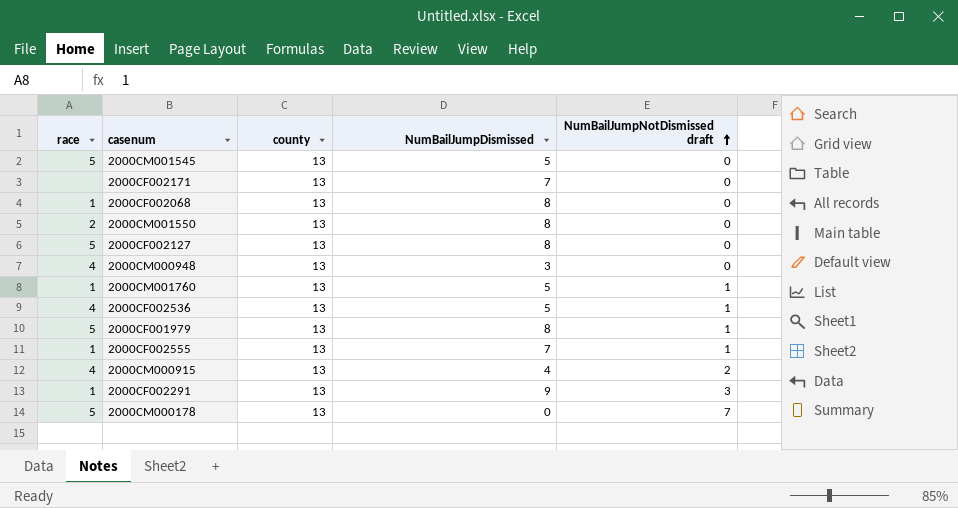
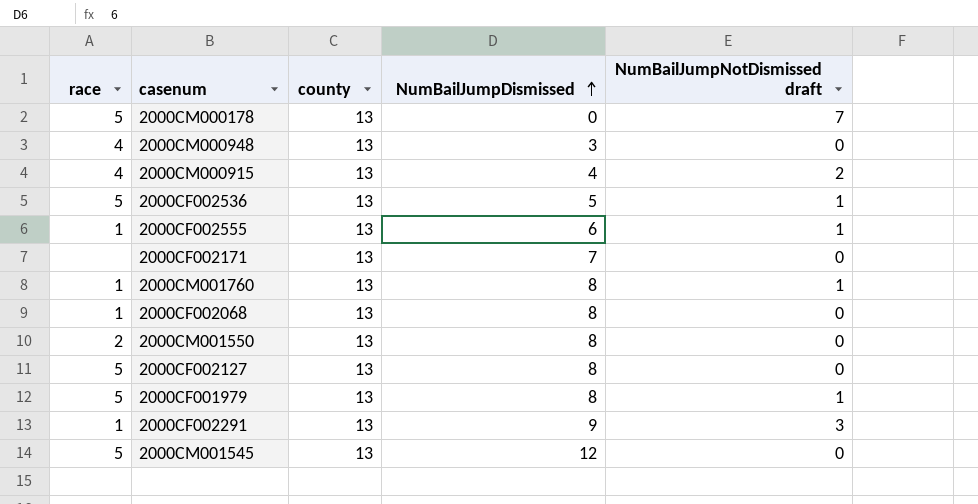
row order: NumBailJumpNotDismissed draft ascending -> NumBailJumpDismissed ascending
2000CF002536 | race: 4 -> 5
2000CF002555 | NumBailJumpDismissed: 7 -> 6
2000CM001760 | NumBailJumpDismissed: 5 -> 8
2000CM001545 | NumBailJumpDismissed: 5 -> 12

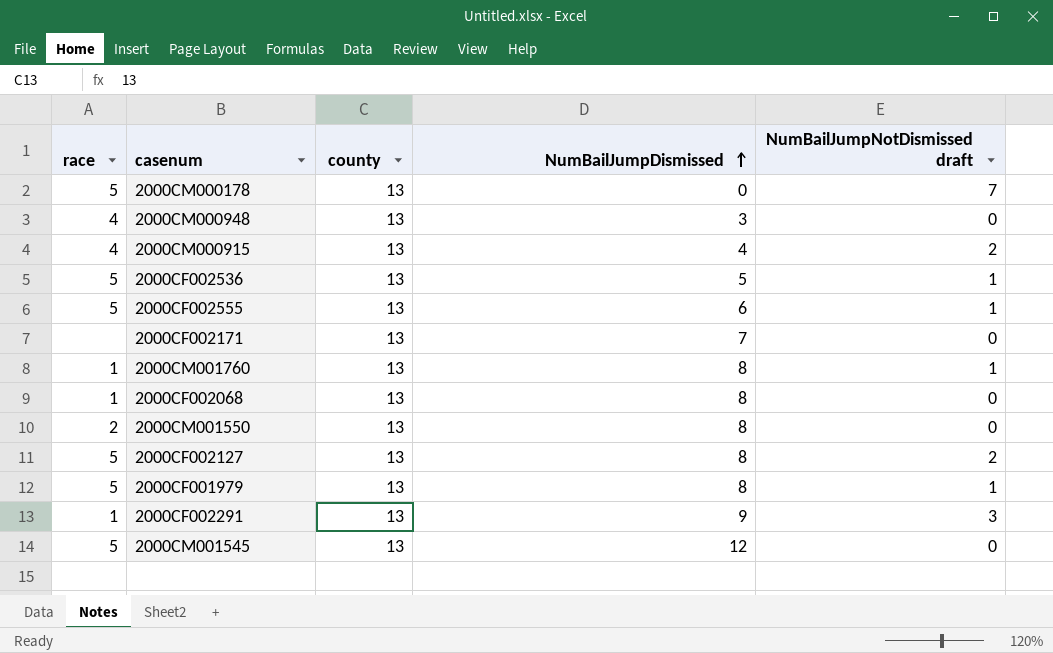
2000CF002555 | race: 1 -> 5
2000CF002127 | NumBailJumpNotDismissed draft: 0 -> 2

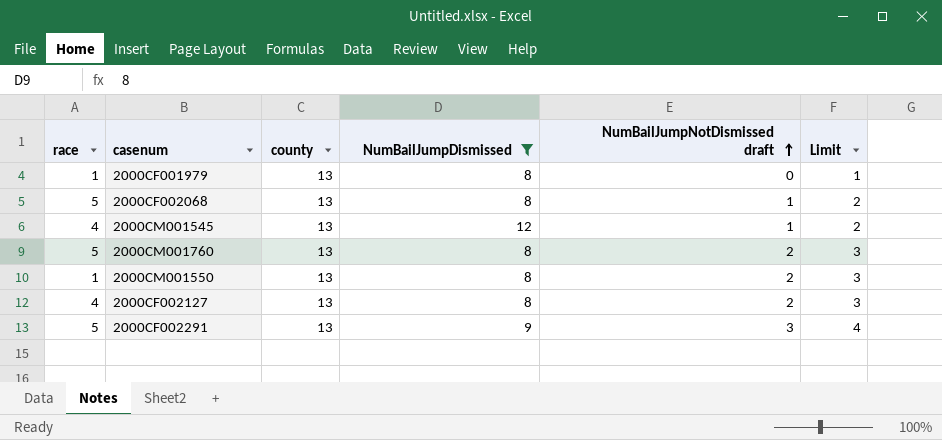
filter: none -> NumBailJumpDismissed >= 8
row order: NumBailJumpDismissed ascending -> NumBailJumpNotDismissed draft ascending
column Limit | formula: none -> [NumBailJumpNotDismissed draft] + 1
2000CF001979 | race: 5 -> 1
2000CF001979 | NumBailJumpNotDismissed draft: 1 -> 0
2000CF002068 | race: 1 -> 5
2000CF002068 | NumBailJumpNotDismissed draft: 0 -> 1
2000CM001545 | race: 5 -> 4
2000CM001545 | NumBailJumpNotDismissed draft: 0 -> 1
2000CM001760 | race: 1 -> 5
2000CM001760 | NumBailJumpNotDismissed draft: 1 -> 2
2000CM001550 | race: 2 -> 1
2000CM001550 | NumBailJumpNotDismissed draft: 0 -> 2
2000CF002127 | race: 5 -> 4
2000CF002291 | race: 1 -> 5

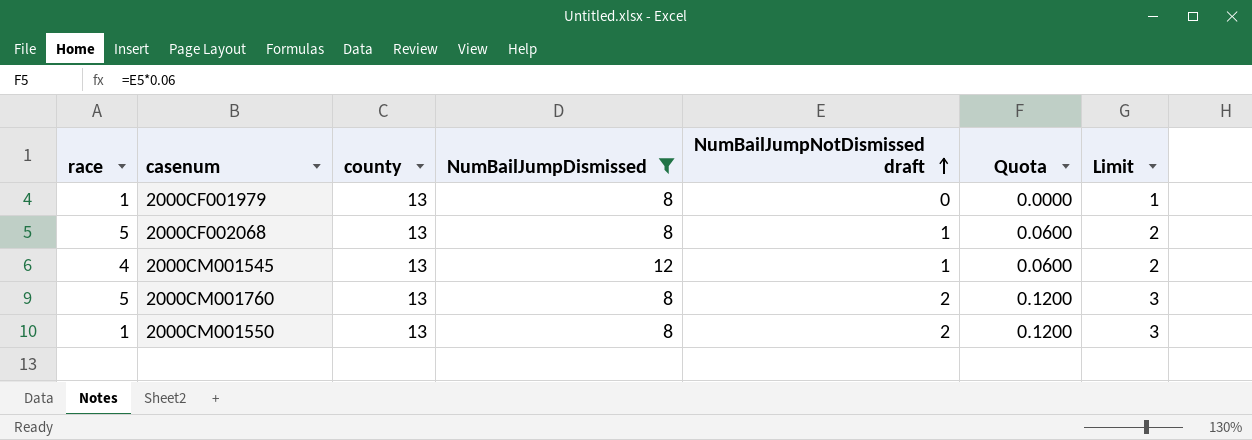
column Quota | formula: none -> [NumBailJumpNotDismissed draft] * 0.06
row 2000CF002127: 4 | 13 | 8 | 2 | 3 -> none
row 2000CF002291: 5 | 13 | 9 | 3 | 4 -> none

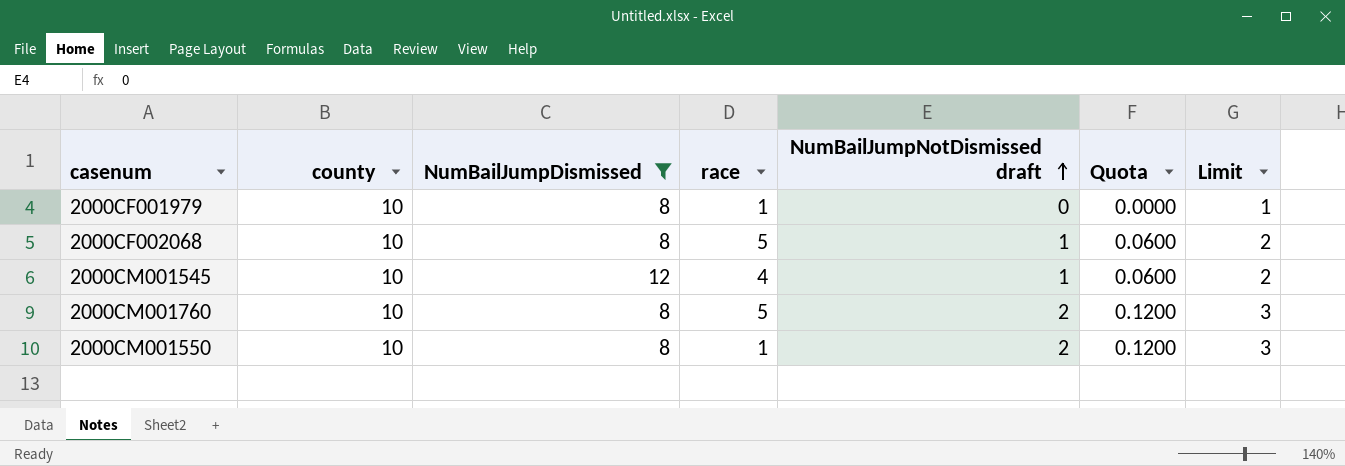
column race | position: 1 -> 4
2000CF001979 | county: 13 -> 10
2000CF002068 | county: 13 -> 10
2000CM001545 | county: 13 -> 10
2000CM001760 | county: 13 -> 10
2000CM001550 | county: 13 -> 10

